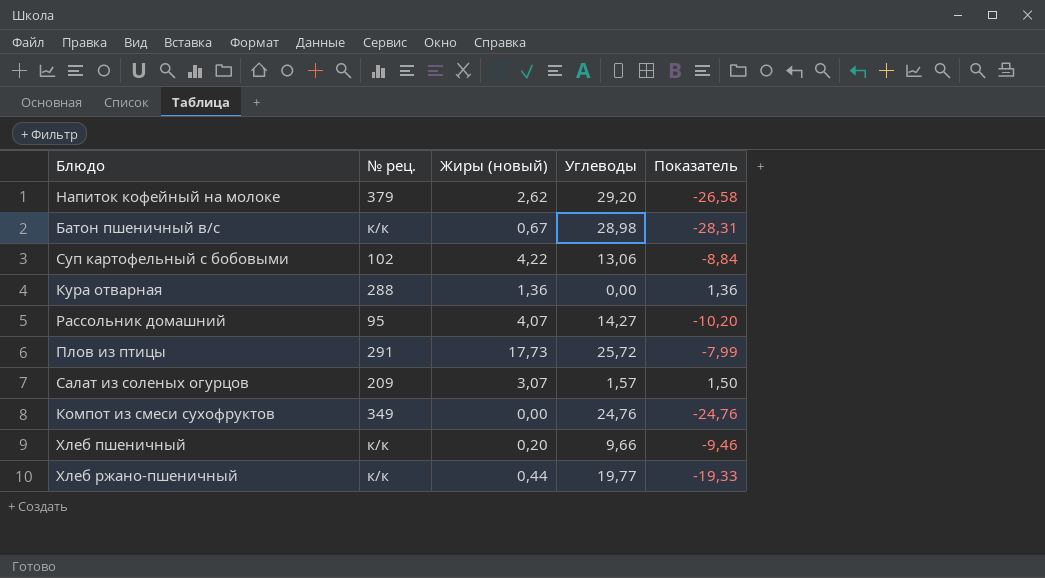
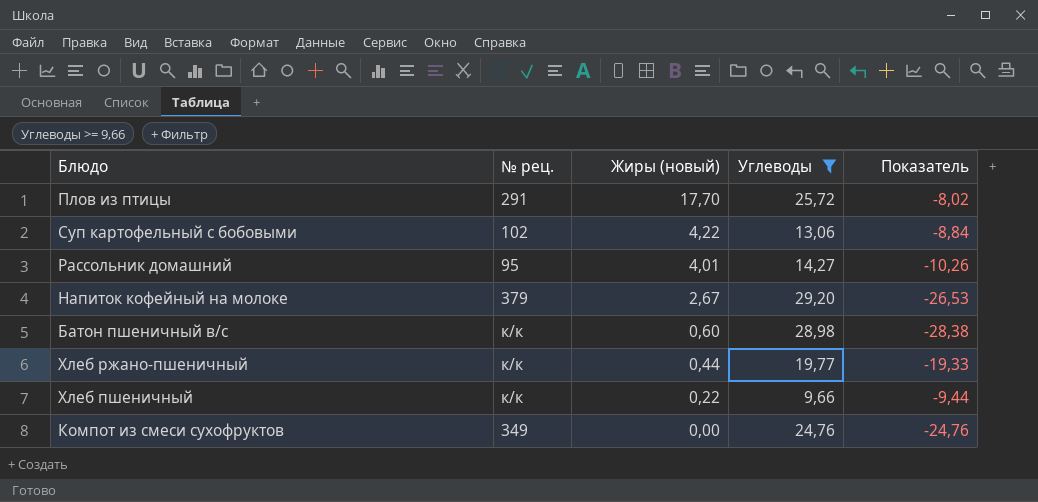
filter: none -> Углеводы >= 9,66
row order: none -> Жиры (новый) descending
Плов из птицы | Жиры (новый): 17,73 -> 17,70
Плов из птицы | Показатель: -7,99 -> -8,02
Рассольник домашний | Жиры (новый): 4,07 -> 4,01
Рассольник домашний | Показатель: -10,20 -> -10,26
Напиток кофейный на молоке | Жиры (новый): 2,62 -> 2,67
Напиток кофейный на молоке | Показатель: -26,58 -> -26,53
Батон пшеничный в/с | Жиры (новый): 0,67 -> 0,60
Батон пшеничный в/с | Показатель: -28,31 -> -28,38
Хлеб пшеничный | Жиры (новый): 0,20 -> 0,22
Хлеб пшеничный | Показатель: -9,46 -> -9,44

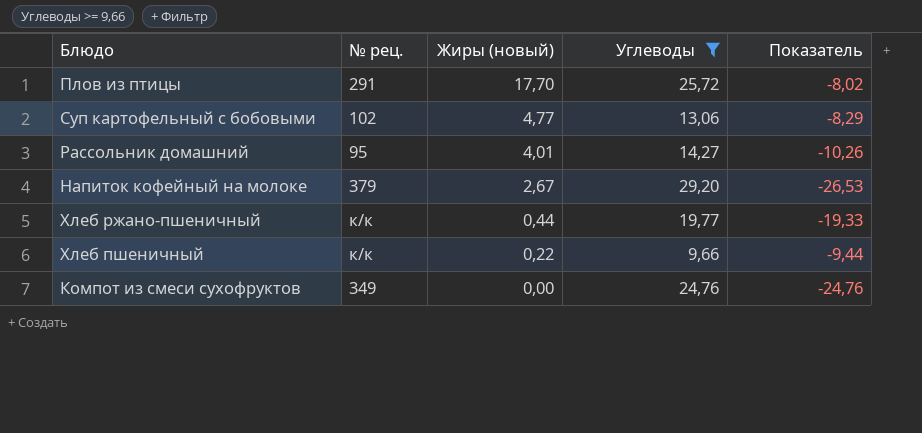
row Батон пшеничный в/с: к/к | 0,60 | 28,98 | -28,38 -> none
Суп картофельный с бобовыми | Жиры (новый): 4,22 -> 4,77
Суп картофельный с бобовыми | Показатель: -8,84 -> -8,29

